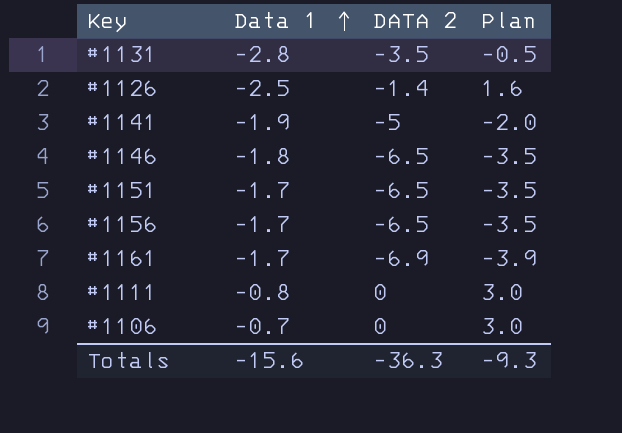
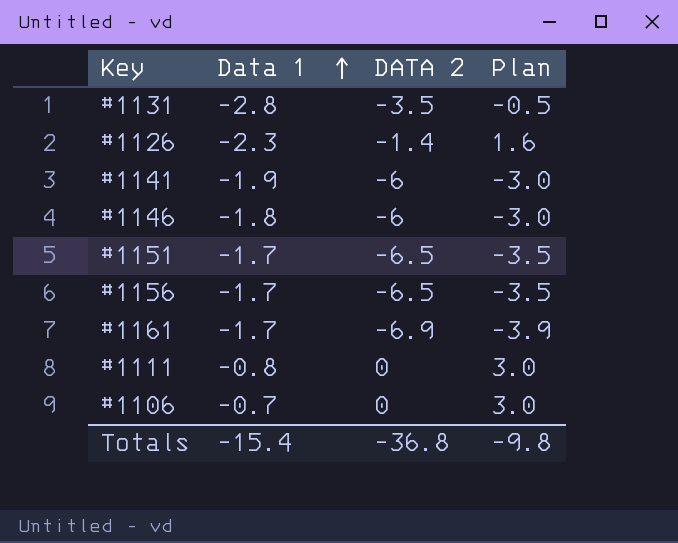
#1126 | Data 1: -2.5 -> -2.3
#1141 | DATA 2: -5 -> -6
#1141 | Plan: -2.0 -> -3.0
#1146 | DATA 2: -6.5 -> -6
#1146 | Plan: -3.5 -> -3.0
Totals | Data 1: -15.6 -> -15.4
Totals | DATA 2: -36.3 -> -36.8
Totals | Plan: -9.3 -> -9.8

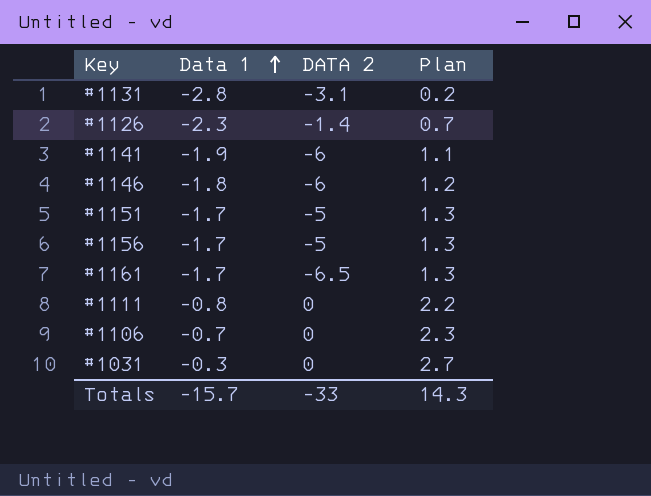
column Plan | formula: [DATA 2] + 3 -> [Data 1] + 3
#1131 | DATA 2: -3.5 -> -3.1
#1151 | DATA 2: -6.5 -> -5
#1156 | DATA 2: -6.5 -> -5
#1161 | DATA 2: -6.9 -> -6.5
row #1031: none -> -0.3 | 0 | 2.7
Totals | Data 1: -15.4 -> -15.7
Totals | DATA 2: -36.8 -> -33
Totals | Plan: -9.8 -> 14.3

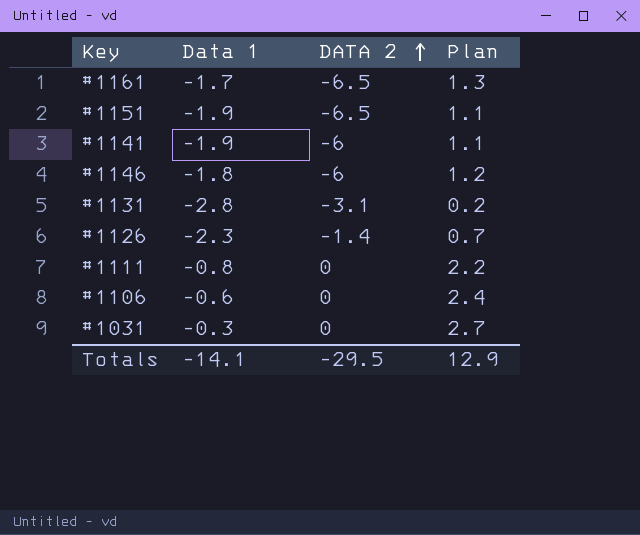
row order: Data 1 ascending -> DATA 2 ascending
row #1156: -1.7 | -5 | 1.3 -> none
#1151 | Data 1: -1.7 -> -1.9
#1151 | DATA 2: -5 -> -6.5
#1151 | Plan: 1.3 -> 1.1
#1106 | Data 1: -0.7 -> -0.6
#1106 | Plan: 2.3 -> 2.4
Totals | Data 1: -15.7 -> -14.1
Totals | DATA 2: -33 -> -29.5
Totals | Plan: 14.3 -> 12.9

